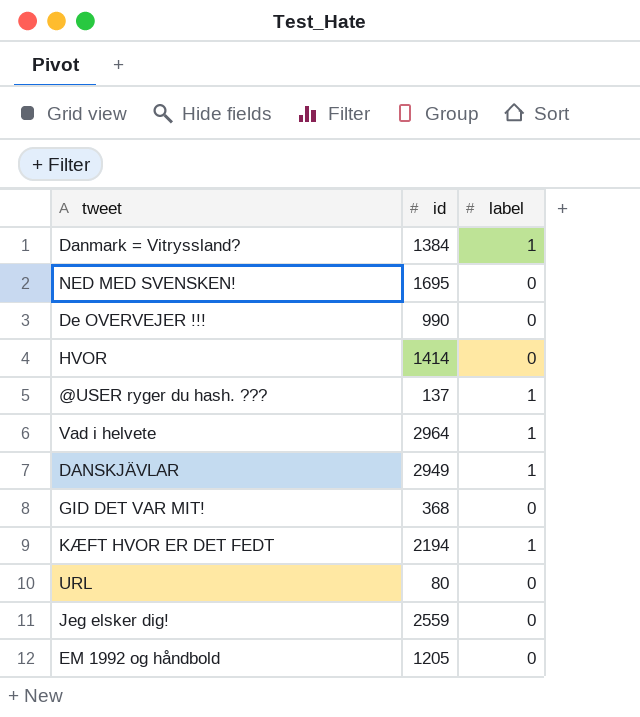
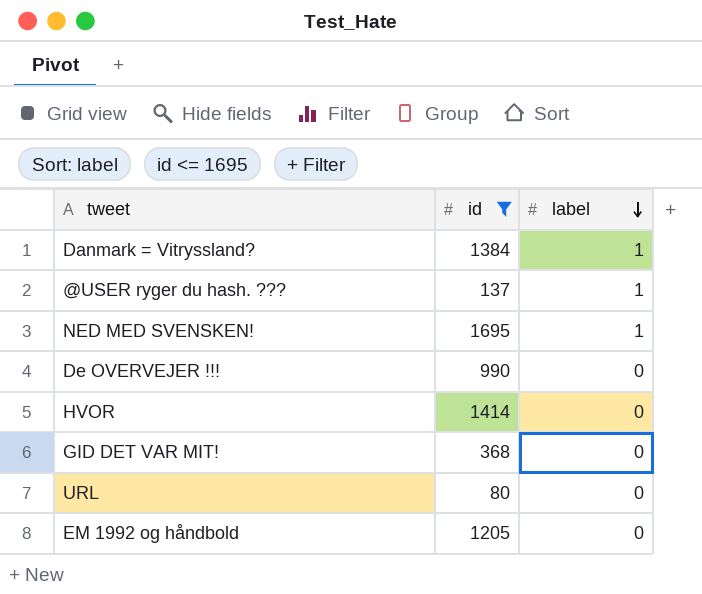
filter: none -> id <= 1695
row order: none -> label descending
NED MED SVENSKEN! | label: 0 -> 1

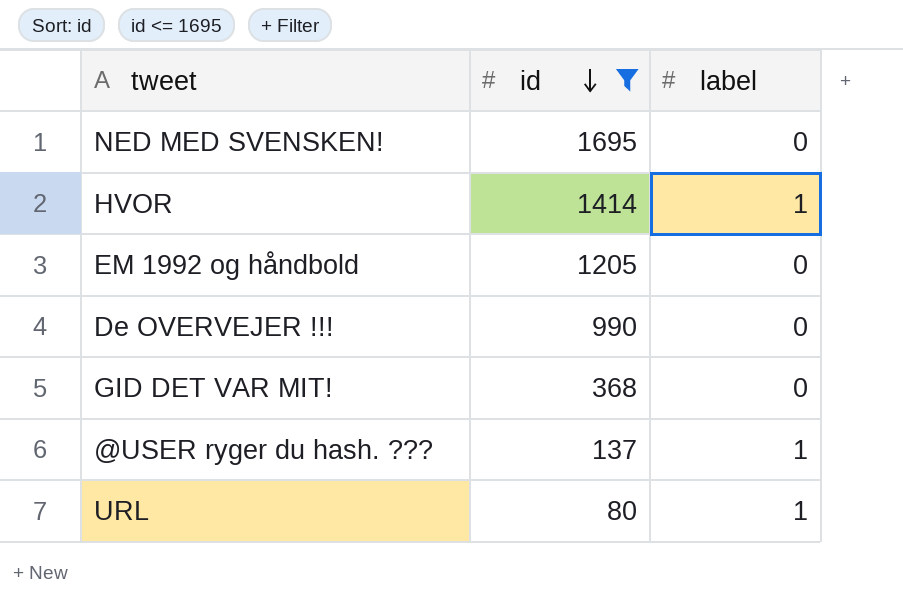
row order: label descending -> id descending
row Danmark = Vitryssland?: 1384 | 1 -> none
NED MED SVENSKEN! | label: 1 -> 0
HVOR | label: 0 -> 1
URL | label: 0 -> 1

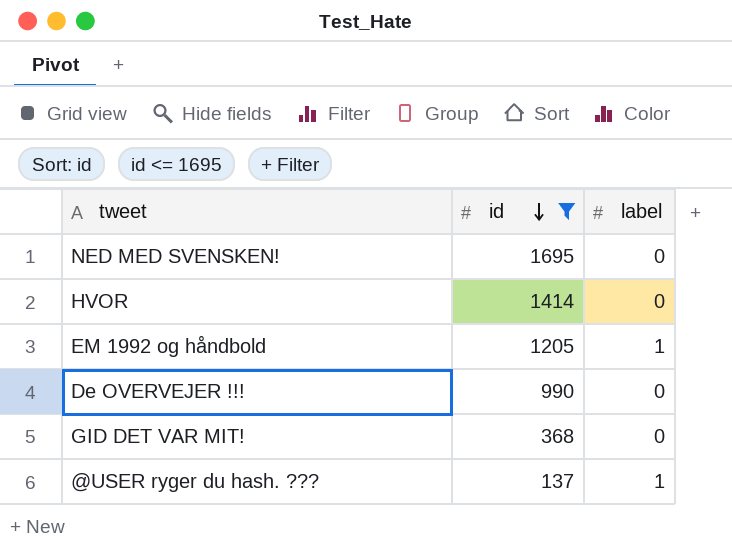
row URL: 80 | 1 -> none
HVOR | label: 1 -> 0
EM 1992 og håndbold | label: 0 -> 1

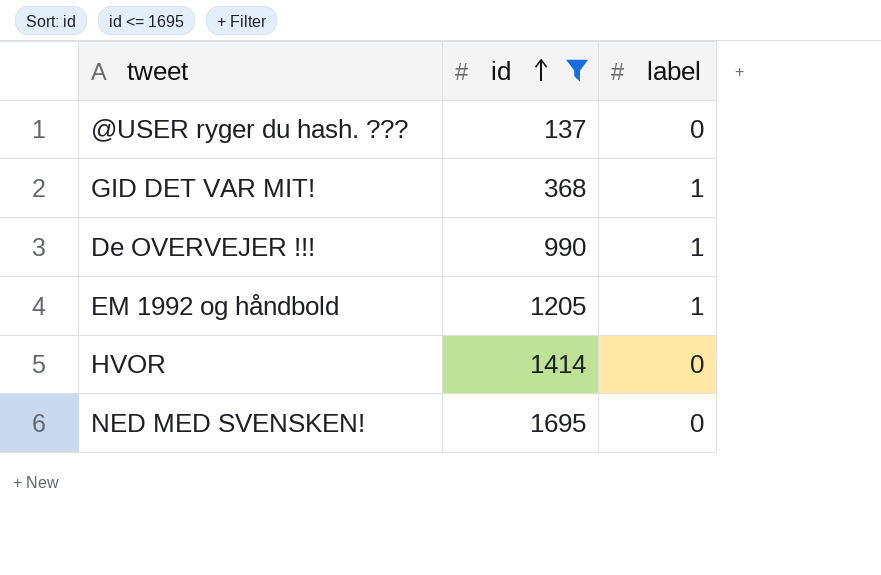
row order: id descending -> id ascending
@USER ryger du hash. ??? | label: 1 -> 0
GID DET VAR MIT! | label: 0 -> 1
De OVERVEJER !!! | label: 0 -> 1

